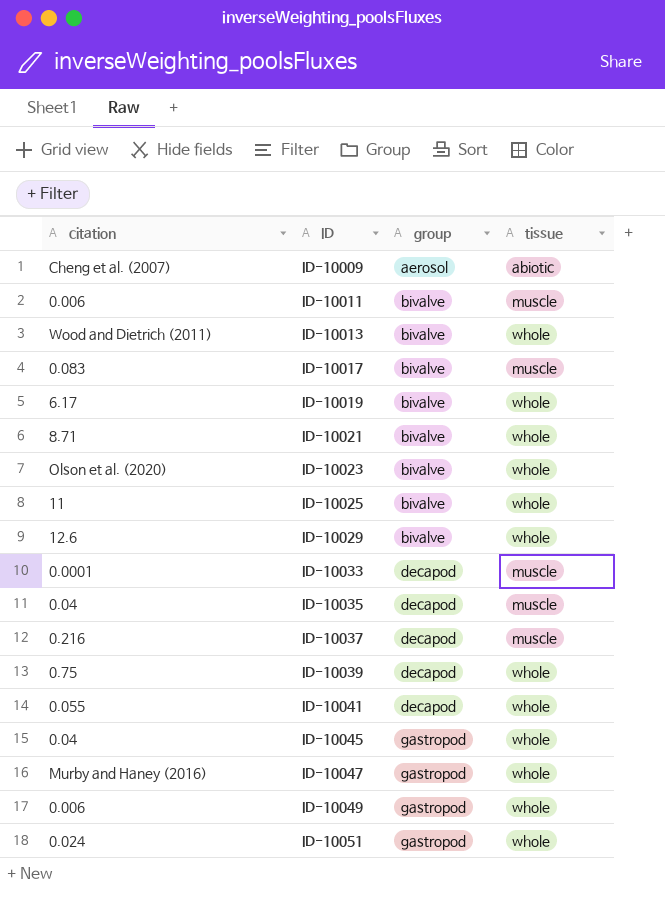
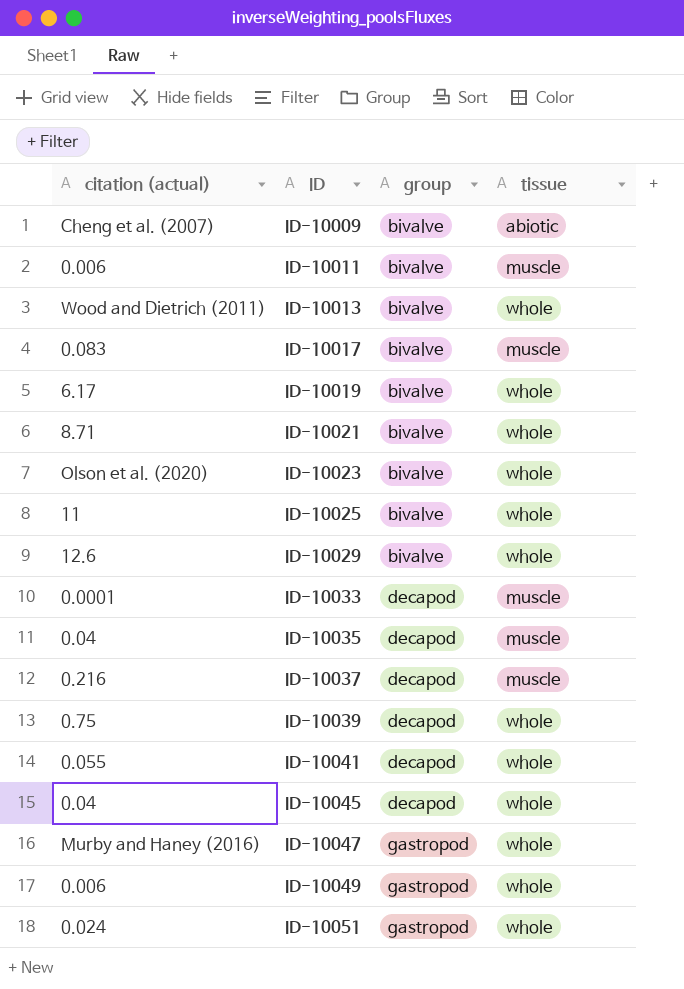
column name: citation -> citation (actual)
ID-10009 | group: aerosol -> bivalve
ID-10045 | group: gastropod -> decapod

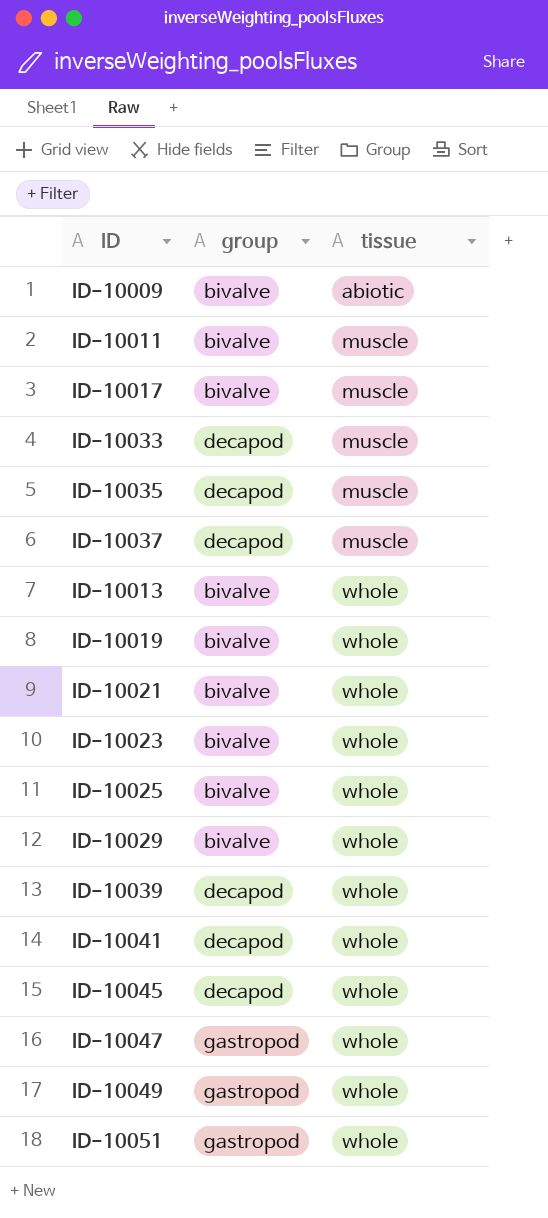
row order: ID ascending -> tissue ascending
column citation (actual) | position: 1 -> none

